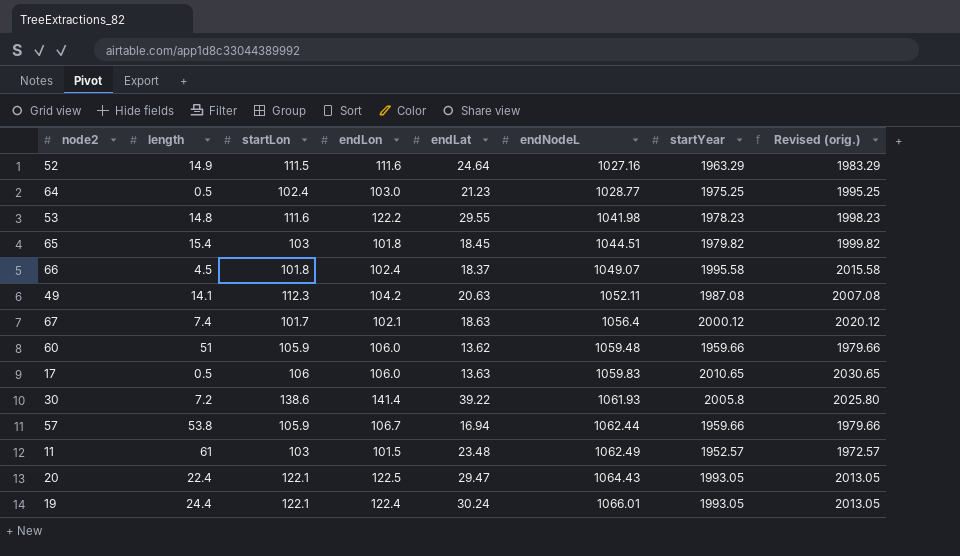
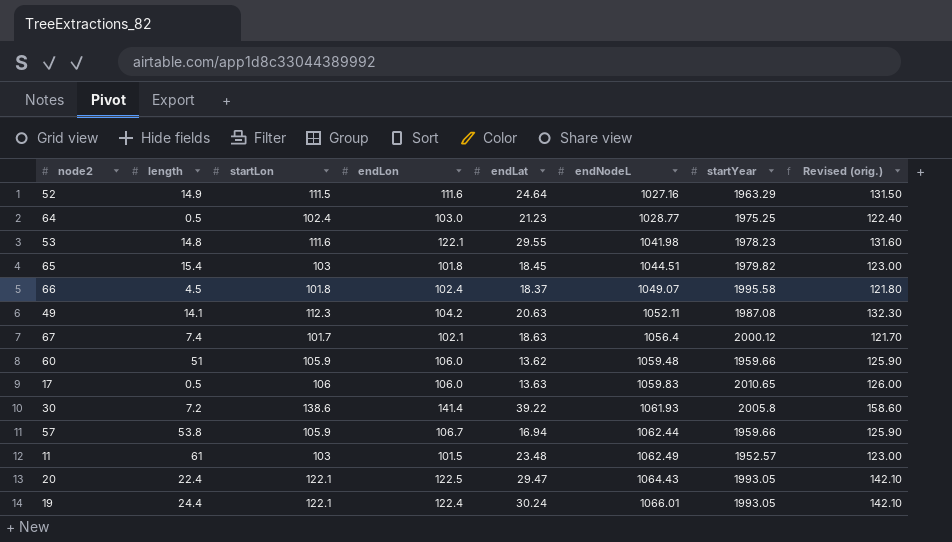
column Revised (orig.) | formula: [startYear] + 20 -> [startLon] + 20
53 | endLon: 122.2 -> 122.1

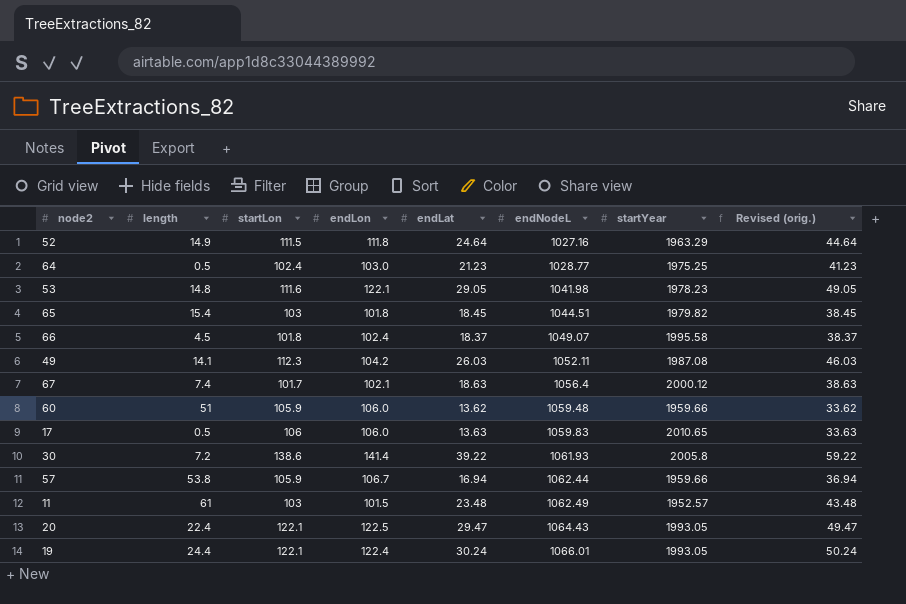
column Revised (orig.) | formula: [startLon] + 20 -> [endLat] + 20
52 | endLon: 111.6 -> 111.8
53 | endLat: 29.55 -> 29.05
49 | endLat: 20.63 -> 26.03

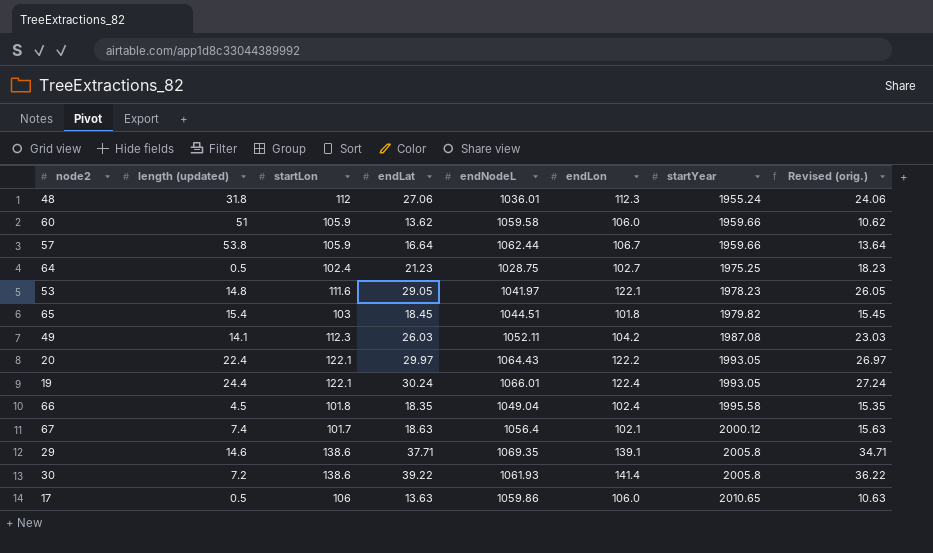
row order: endNodeL ascending -> startYear ascending
column name: length -> length (updated)
column endLon | position: 4 -> 6
column Revised (orig.) | formula: [endLat] + 20 -> [endLat] - 3
row 52: 14.9 | 111.5 | 111.8 | 24.64 | 1027.16 | 1963.29 | 44.64 -> none
row 11: 61 | 103 | 101.5 | 23.48 | 1062.49 | 1952.57 | 43.48 -> none
row 48: none -> 31.8 | 112 | 27.06 | 1036.01 | 112.3 | 1955.24 | 24.06
60 | endNodeL: 1059.48 -> 1059.58
57 | endLat: 16.94 -> 16.64
64 | endNodeL: 1028.77 -> 1028.75
64 | endLon: 103.0 -> 102.7
53 | endNodeL: 1041.98 -> 1041.97
20 | endLat: 29.47 -> 29.97
20 | endLon: 122.5 -> 122.2
66 | endLat: 18.37 -> 18.35
66 | endNodeL: 1049.07 -> 1049.04
row 29: none -> 14.6 | 138.6 | 37.71 | 1069.35 | 139.1 | 2005.8 | 34.71
17 | endNodeL: 1059.83 -> 1059.86

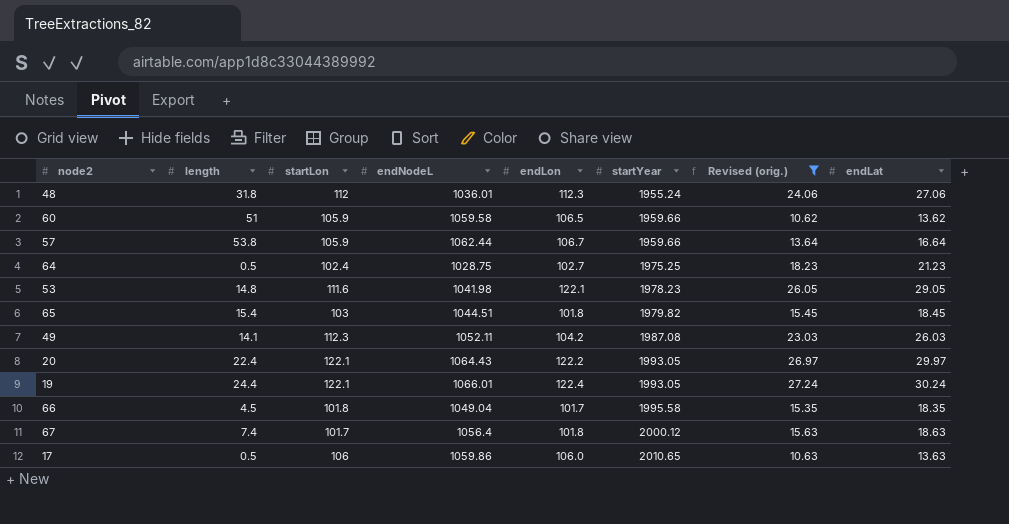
filter: none -> Revised (orig.) <= 27.24
column name: length (updated) -> length
column endLat | position: 4 -> 8
60 | endLon: 106.0 -> 106.5
53 | endNodeL: 1041.97 -> 1041.98
66 | endLon: 102.4 -> 101.7
67 | endLon: 102.1 -> 101.8

